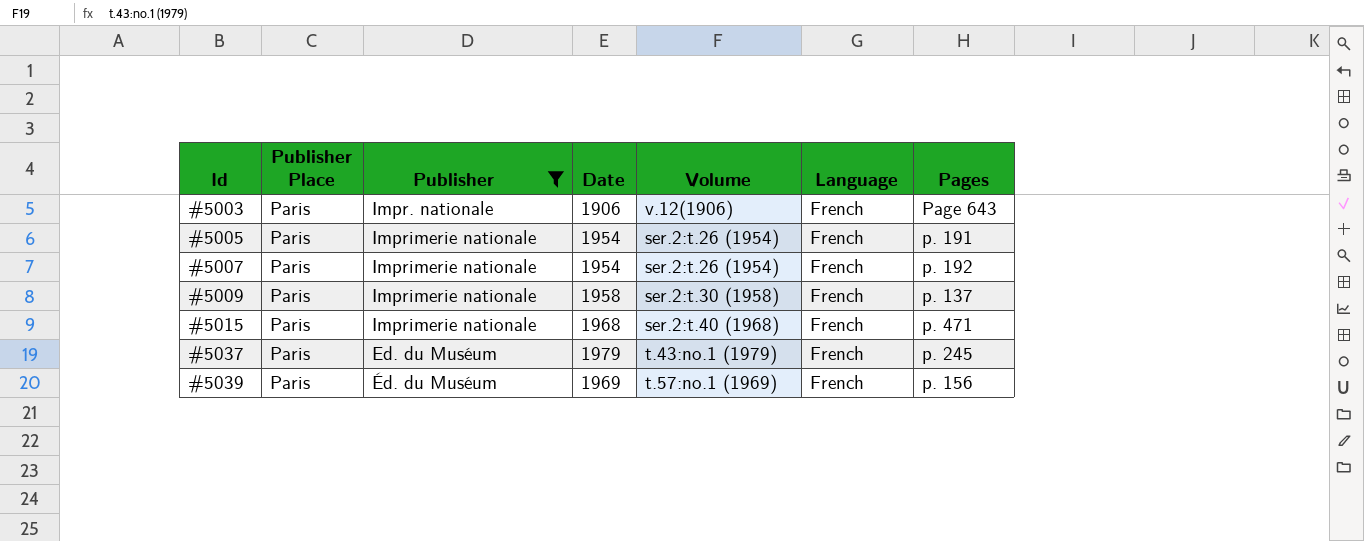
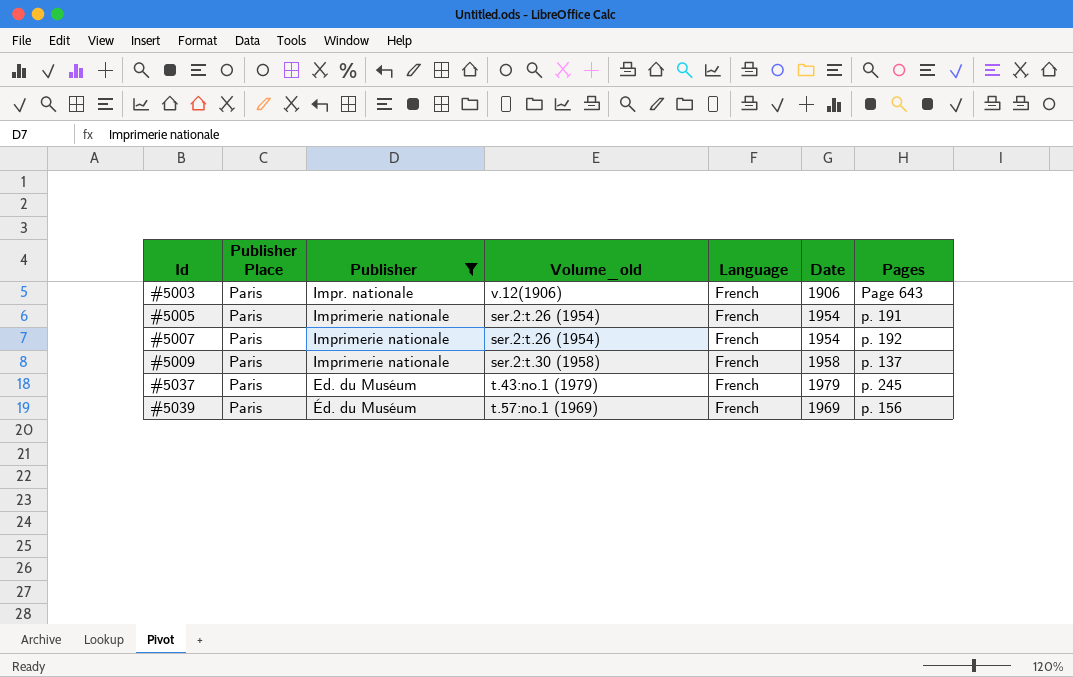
column name: Volume -> Volume_old
column Date | position: 4 -> 6
row #5015: Paris | Imprimerie nationale | 1968 | ser.2:t.40 (1968) | French | p. 471 -> none

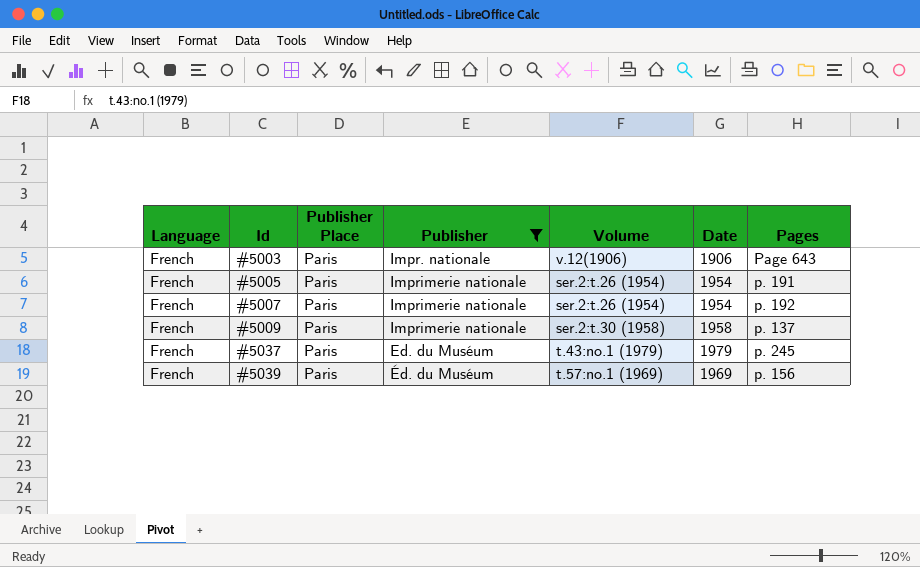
column Language | position: 5 -> 1
column name: Volume_old -> Volume

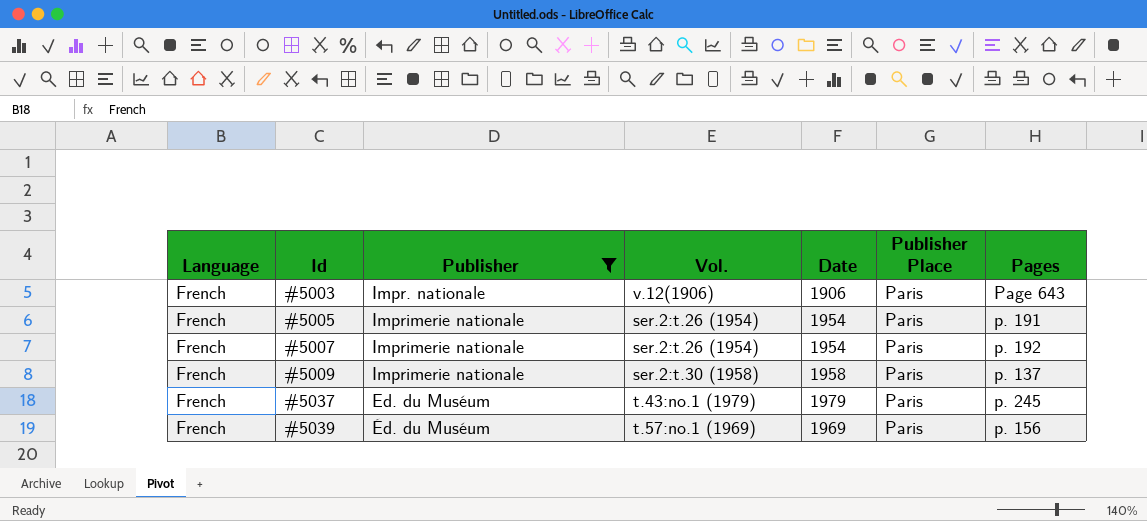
column name: Volume -> Vol.
column Publisher Place | position: 3 -> 6

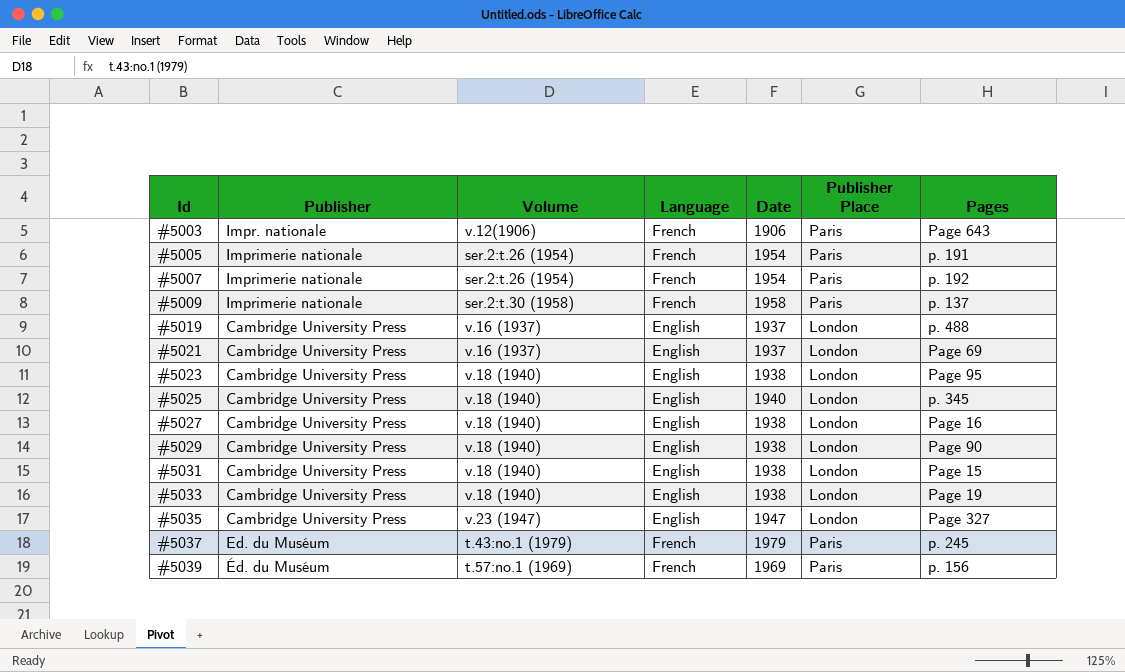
filter: Publisher != Cambridge University Press -> none
column name: Vol. -> Volume
column Language | position: 1 -> 4

